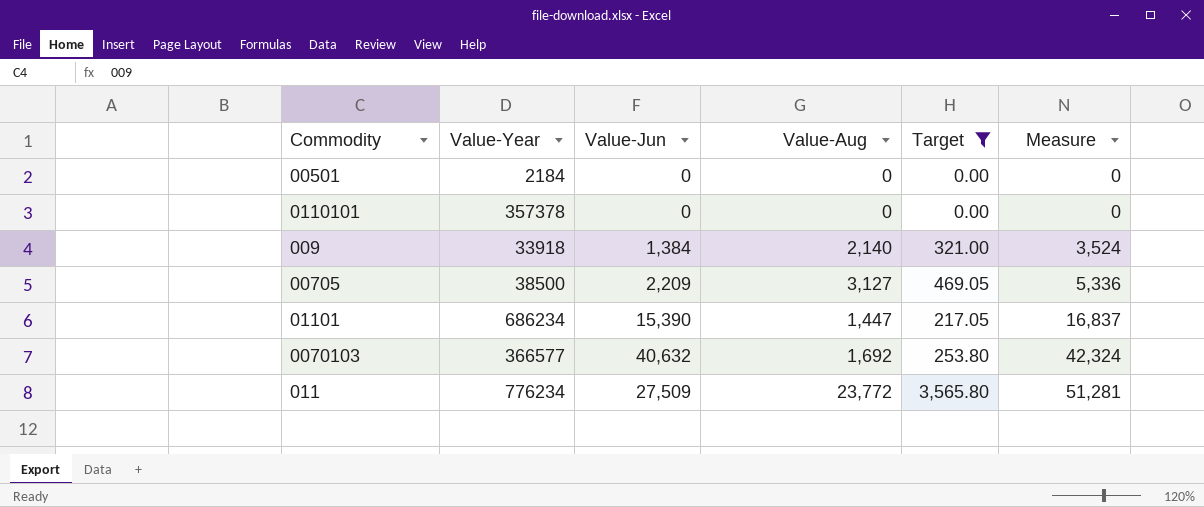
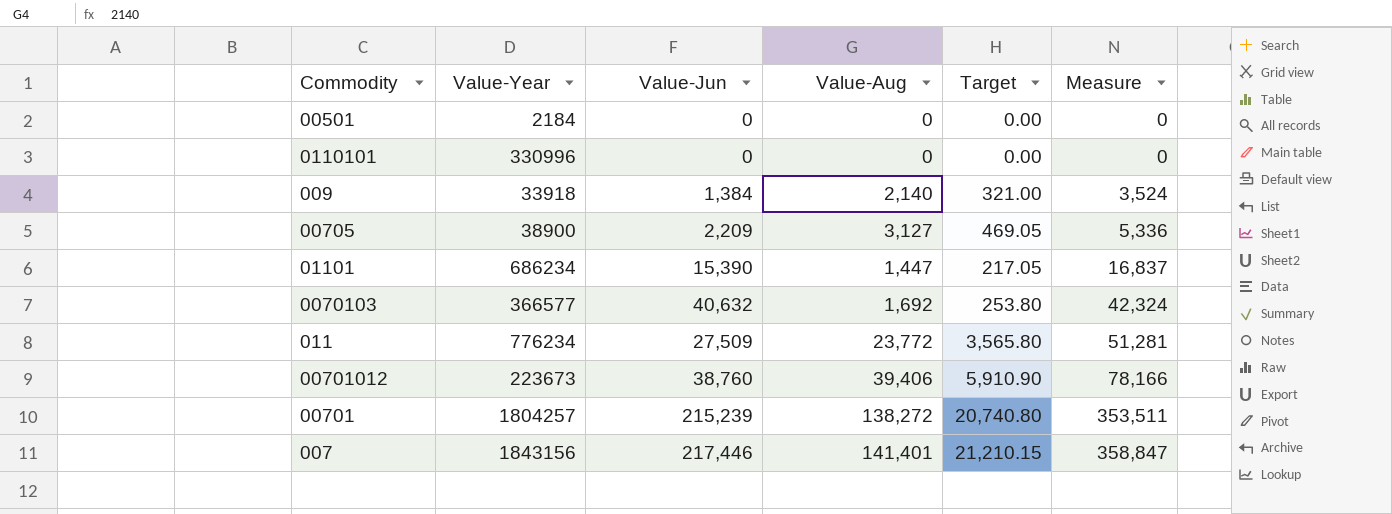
filter: Target <= 3,565.80 -> none
0110101 | Value-Year: 357378 -> 330996
00705 | Value-Year: 38500 -> 38900

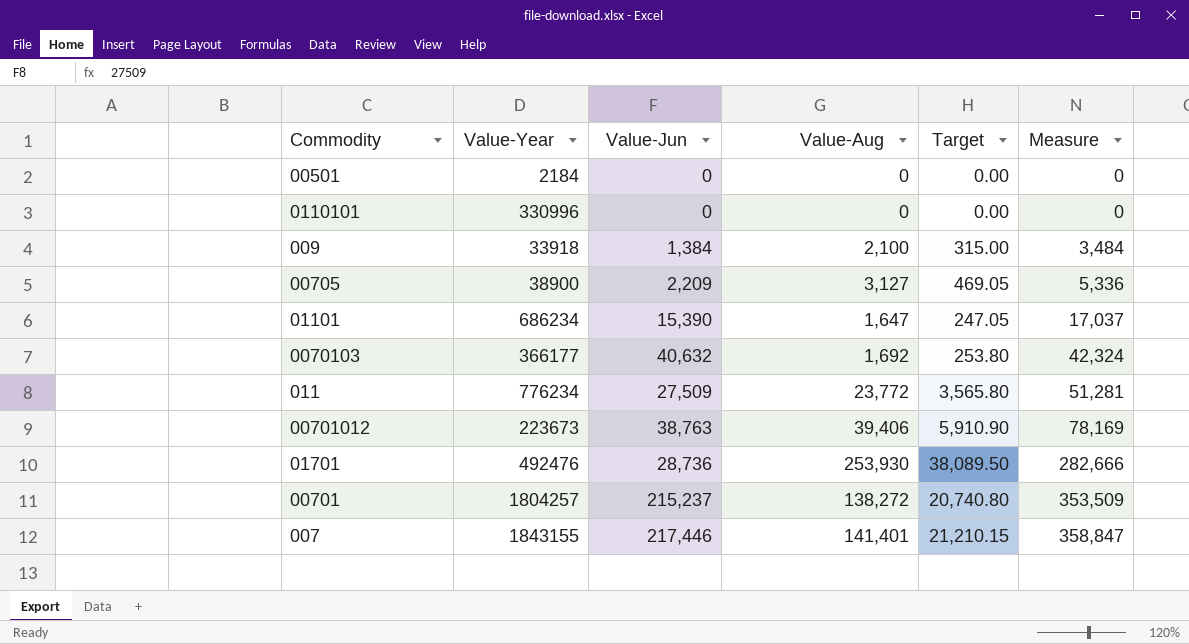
009 | Value-Aug: 2,140 -> 2,100
009 | Target: 321.00 -> 315.00
009 | Measure: 3,524 -> 3,484
01101 | Value-Aug: 1,447 -> 1,647
01101 | Target: 217.05 -> 247.05
01101 | Measure: 16,837 -> 17,037
0070103 | Value-Year: 366577 -> 366177
00701012 | Value-Jun: 38,760 -> 38,763
00701012 | Measure: 78,166 -> 78,169
row 01701: none -> 492476 | 28,736 | 253,930 | 38,089.50 | 282,666
00701 | Value-Jun: 215,239 -> 215,237
00701 | Measure: 353,511 -> 353,509
007 | Value-Year: 1843156 -> 1843155

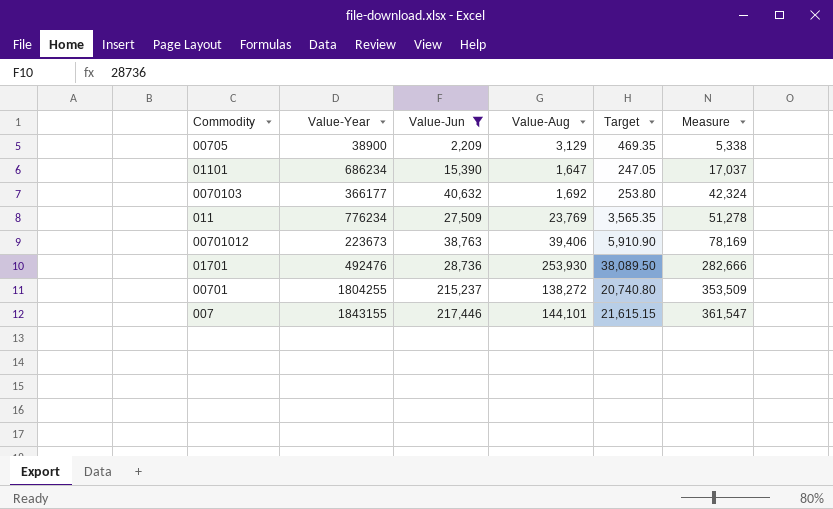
filter: none -> Value-Jun >= 2,209
00705 | Value-Aug: 3,127 -> 3,129
00705 | Target: 469.05 -> 469.35
00705 | Measure: 5,336 -> 5,338
011 | Value-Aug: 23,772 -> 23,769
011 | Target: 3,565.80 -> 3,565.35
011 | Measure: 51,281 -> 51,278
00701 | Value-Year: 1804257 -> 1804255
007 | Value-Aug: 141,401 -> 144,101
007 | Target: 21,210.15 -> 21,615.15
007 | Measure: 358,847 -> 361,547

